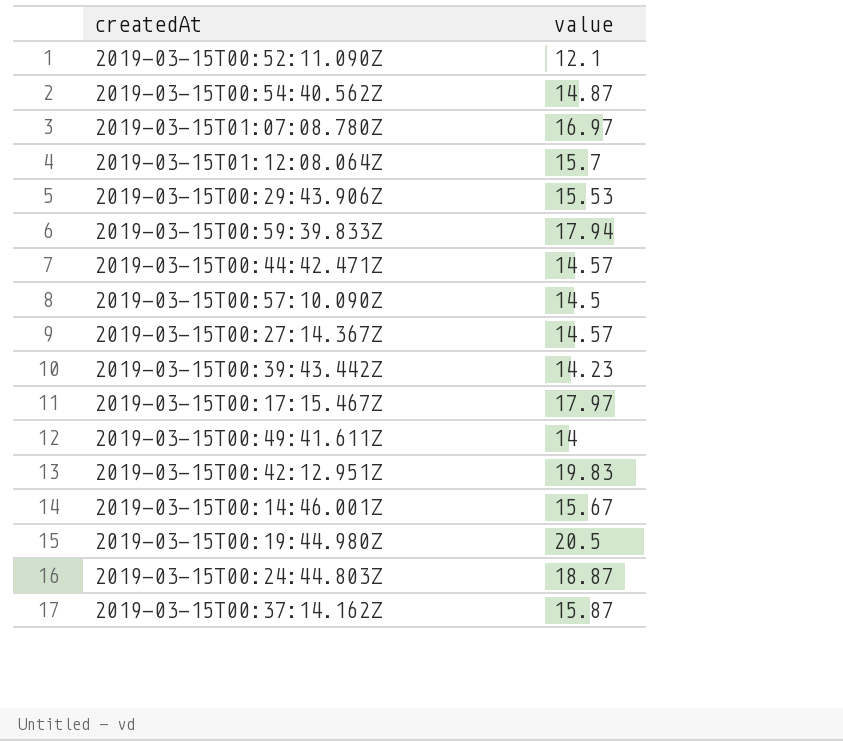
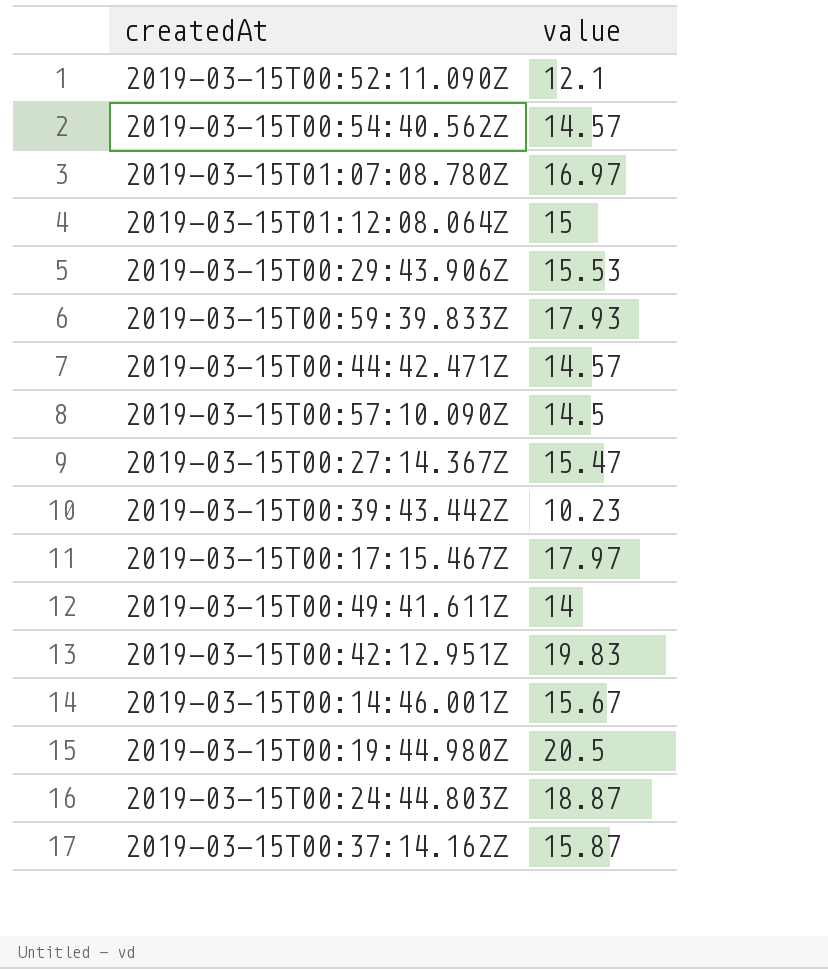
2019-03-15T00:54:40.562Z | value: 14.87 -> 14.57
2019-03-15T01:12:08.064Z | value: 15.7 -> 15
2019-03-15T00:59:39.833Z | value: 17.94 -> 17.93
2019-03-15T00:27:14.367Z | value: 14.57 -> 15.47
2019-03-15T00:39:43.442Z | value: 14.23 -> 10.23

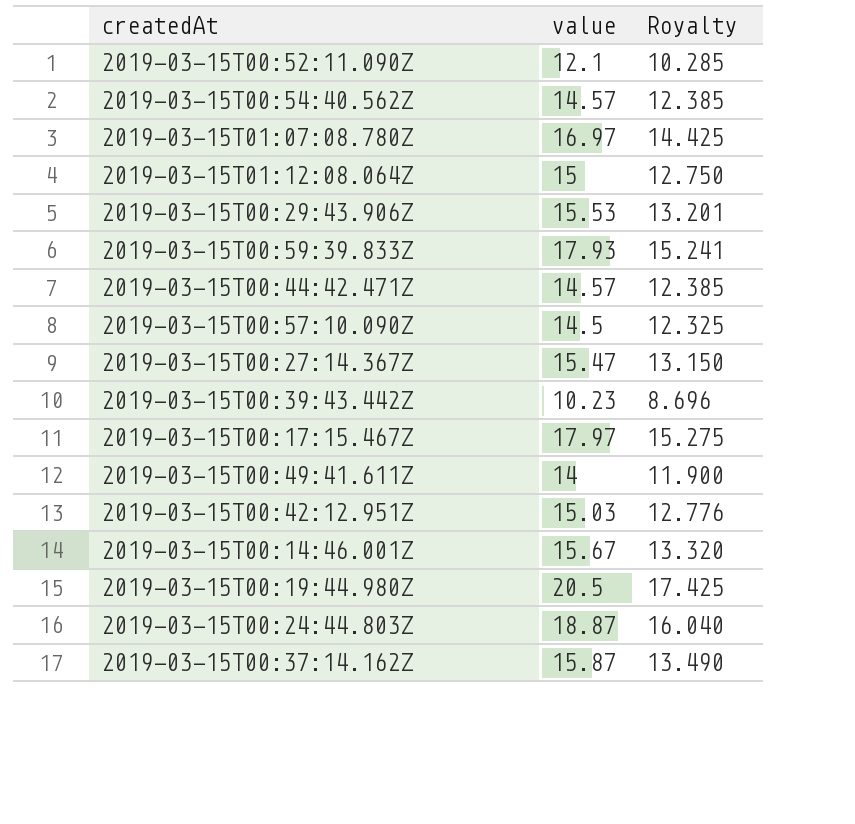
column Royalty | formula: none -> [value] * 0.85
2019-03-15T00:42:12.951Z | value: 19.83 -> 15.03

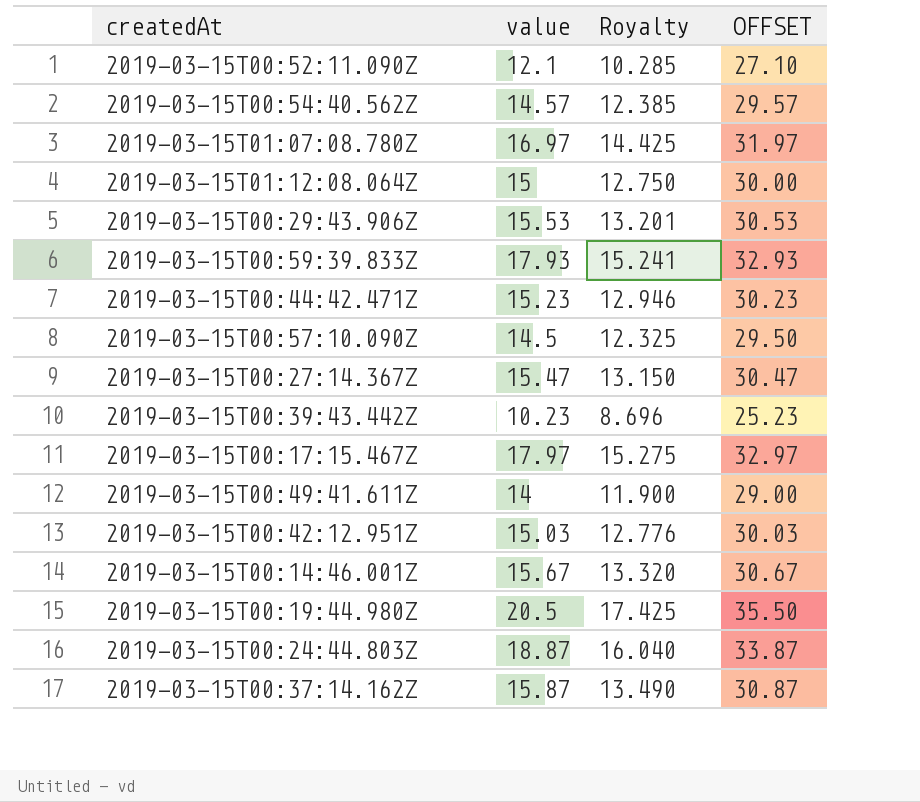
column OFFSET | formula: none -> [value] + 15
2019-03-15T00:44:42.471Z | value: 14.57 -> 15.23
2019-03-15T00:44:42.471Z | Royalty: 12.385 -> 12.946

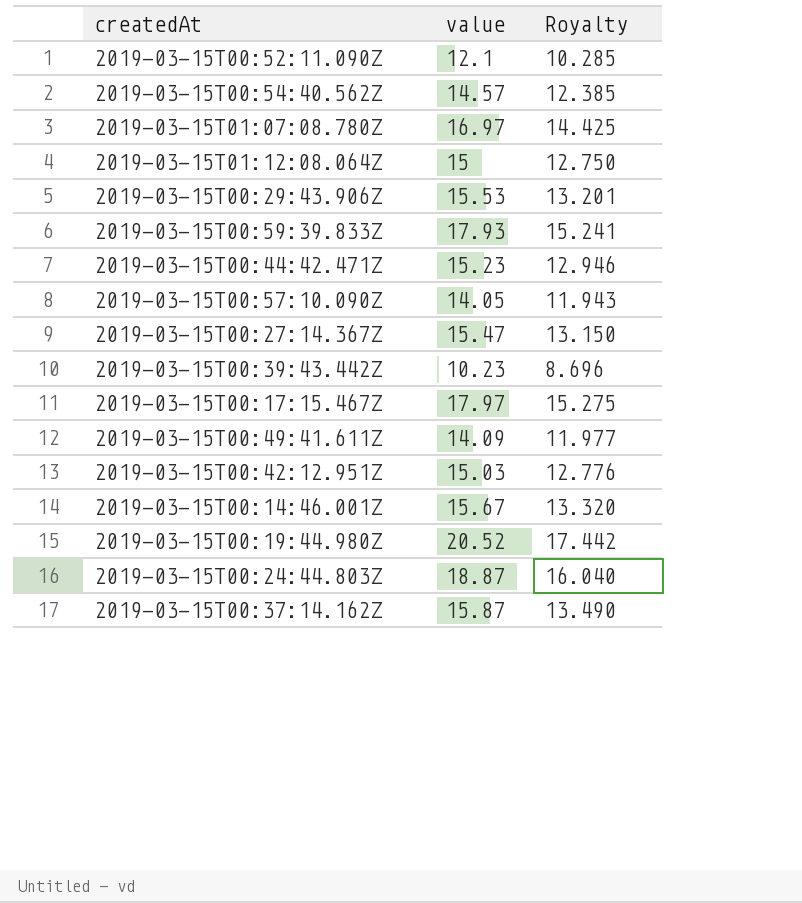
column OFFSET | formula: [value] + 15 -> none
2019-03-15T00:57:10.090Z | value: 14.5 -> 14.05
2019-03-15T00:57:10.090Z | Royalty: 12.325 -> 11.943
2019-03-15T00:49:41.611Z | value: 14 -> 14.09
2019-03-15T00:49:41.611Z | Royalty: 11.900 -> 11.977
2019-03-15T00:19:44.980Z | value: 20.5 -> 20.52
2019-03-15T00:19:44.980Z | Royalty: 17.425 -> 17.442

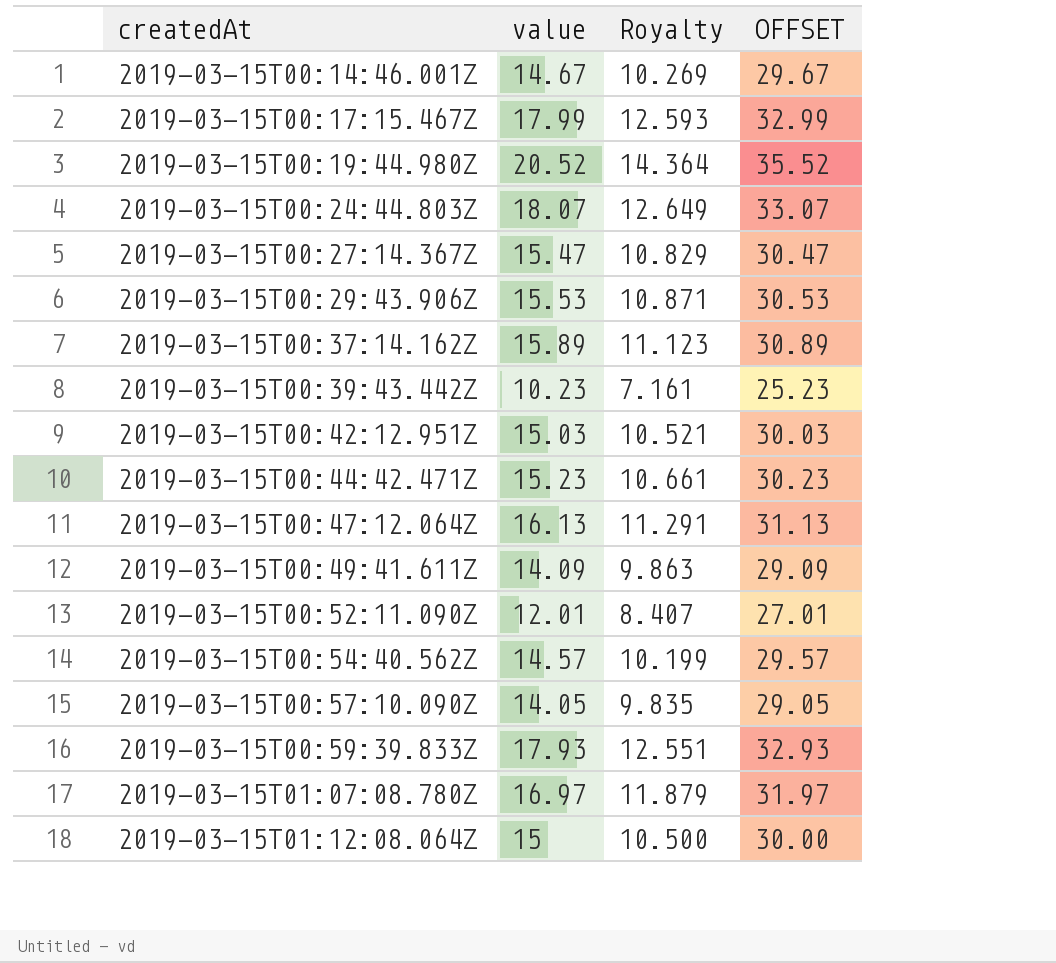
row order: none -> createdAt ascending
column Royalty | formula: [value] * 0.85 -> [value] * 0.7
column OFFSET | formula: none -> [value] + 15
2019-03-15T00:14:46.001Z | value: 15.67 -> 14.67
2019-03-15T00:17:15.467Z | value: 17.97 -> 17.99
2019-03-15T00:24:44.803Z | value: 18.87 -> 18.07
2019-03-15T00:37:14.162Z | value: 15.87 -> 15.89
row 2019-03-15T00:47:12.064Z: none -> 16.13 | 11.291 | 31.13
2019-03-15T00:52:11.090Z | value: 12.1 -> 12.01

